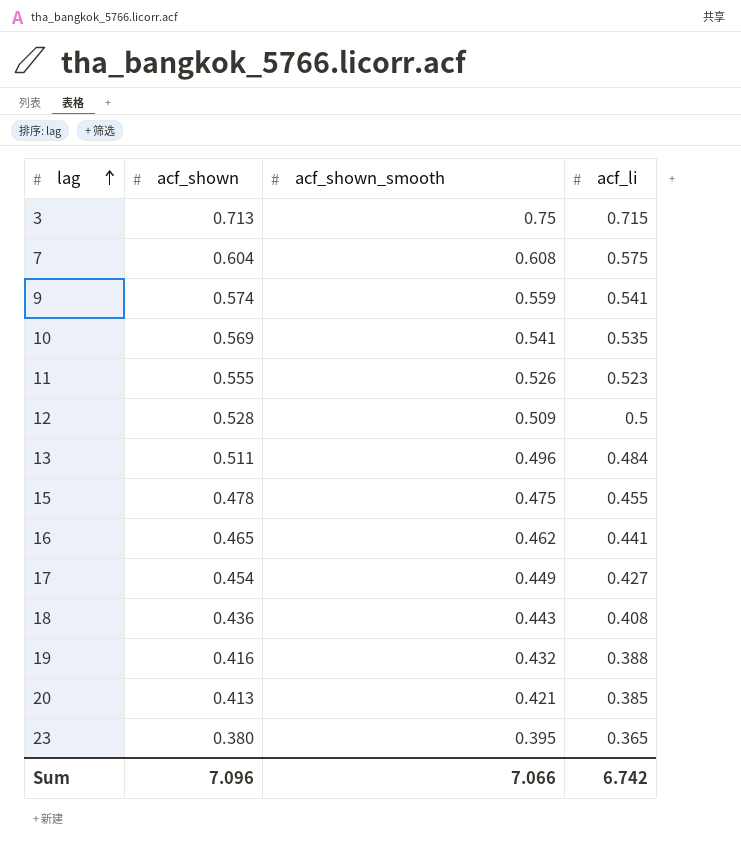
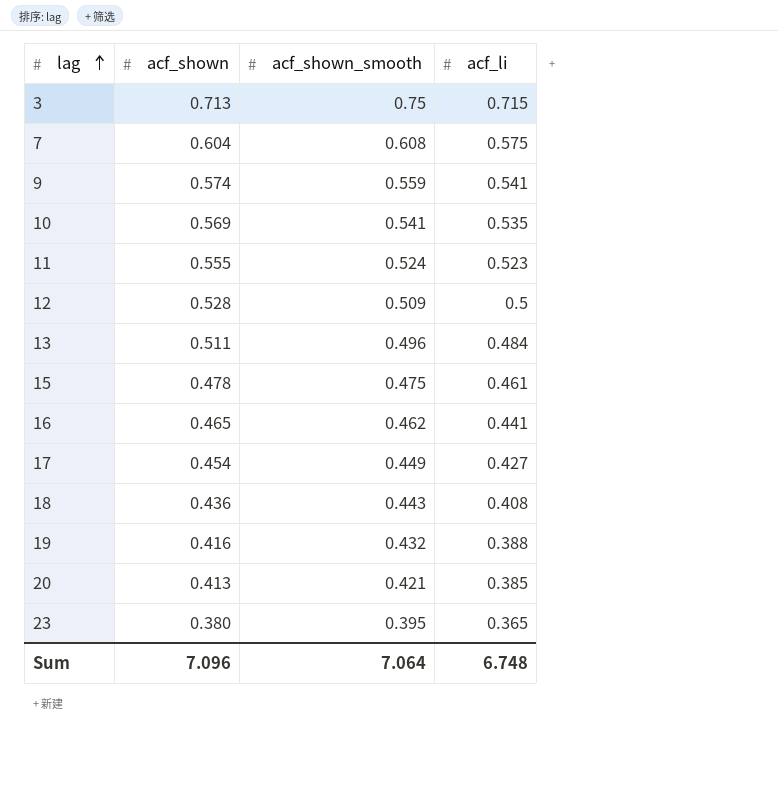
11 | acf_shown_smooth: 0.526 -> 0.524
15 | acf_li: 0.455 -> 0.461
Sum | acf_shown_smooth: 7.066 -> 7.064
Sum | acf_li: 6.742 -> 6.748

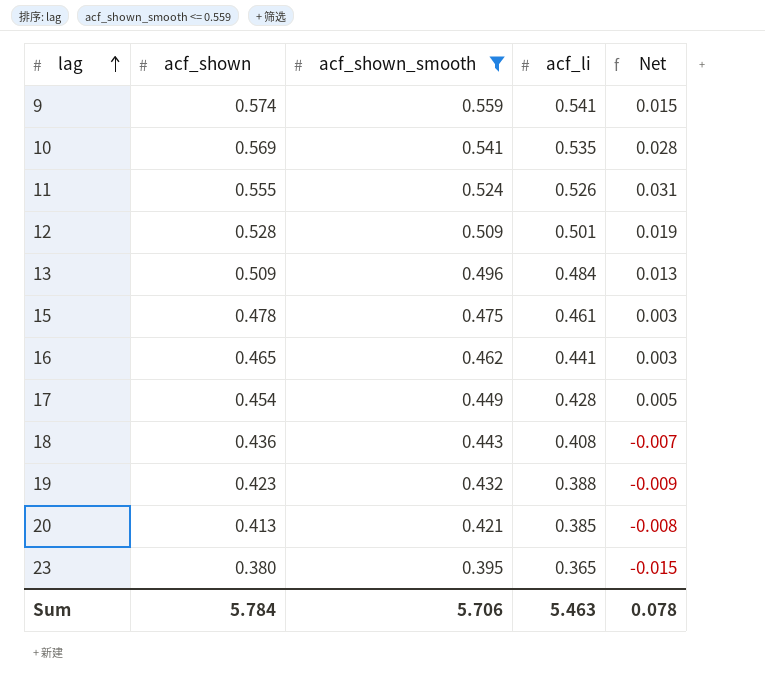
filter: none -> acf_shown_smooth <= 0.559
column Net | formula: none -> [acf_shown] - [acf_shown_smooth]
11 | acf_li: 0.523 -> 0.526
12 | acf_li: 0.5 -> 0.501
13 | acf_shown: 0.511 -> 0.509
17 | acf_li: 0.427 -> 0.428
19 | acf_shown: 0.416 -> 0.423
Sum | acf_shown: 7.096 -> 5.784
Sum | acf_shown_smooth: 7.064 -> 5.706
Sum | acf_li: 6.748 -> 5.463

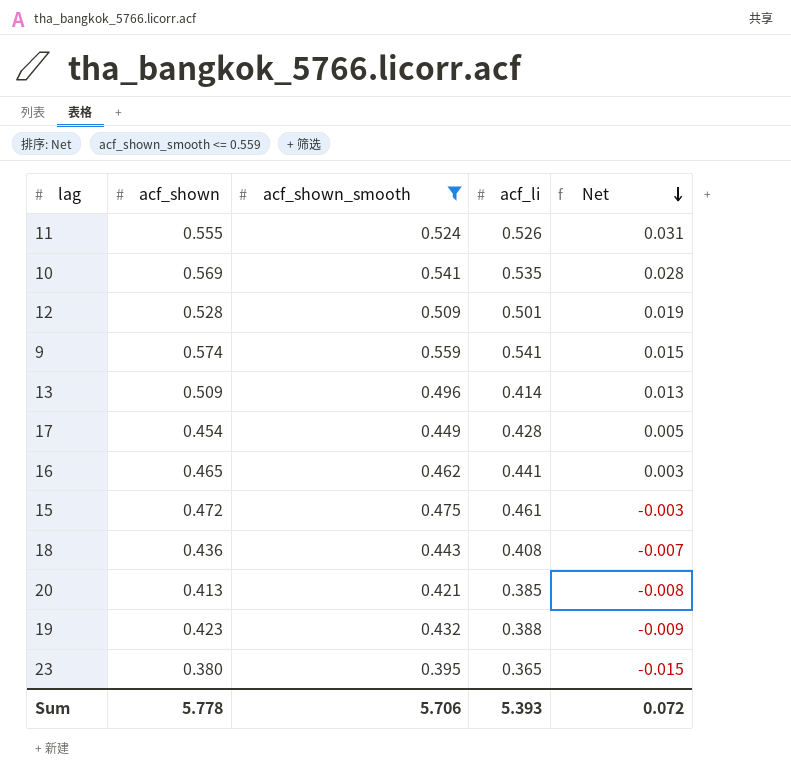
row order: lag ascending -> Net descending
13 | acf_li: 0.484 -> 0.414
15 | acf_shown: 0.478 -> 0.472
15 | Net: 0.003 -> -0.003
Sum | acf_shown: 5.784 -> 5.778
Sum | acf_li: 5.463 -> 5.393
Sum | Net: 0.078 -> 0.072

